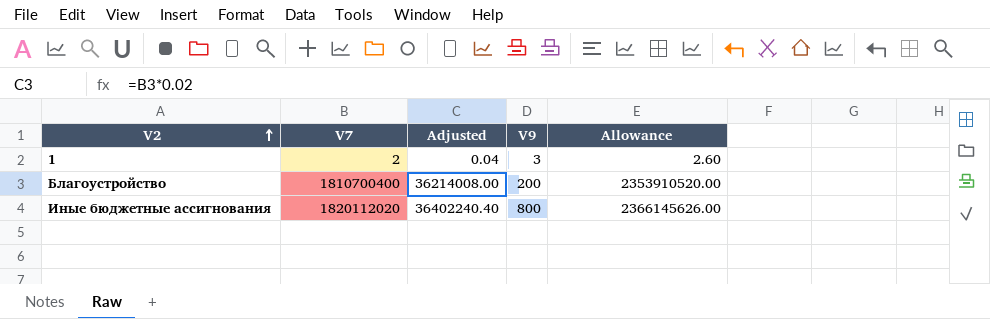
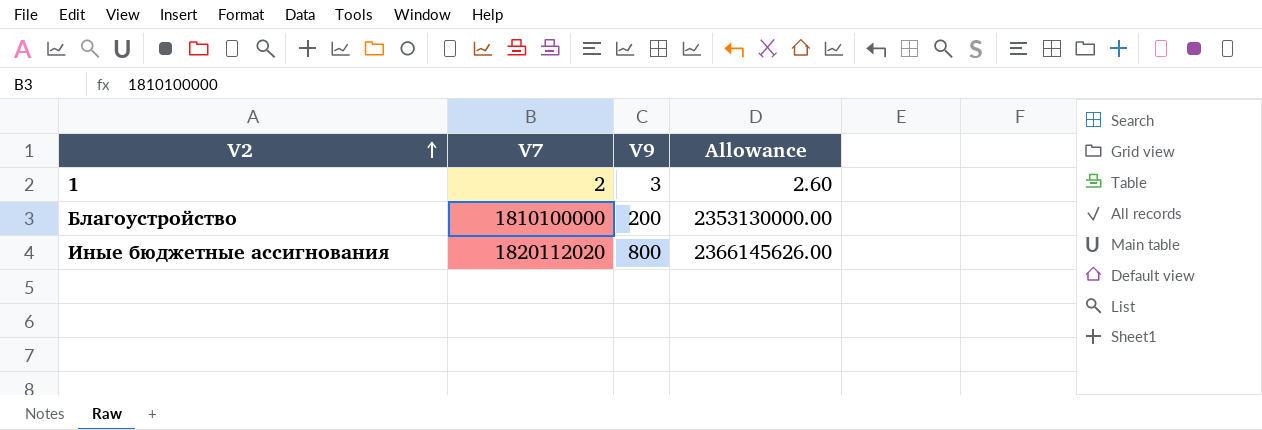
column Adjusted | formula: [V7] * 0.02 -> none
Благоустройство | V7: 1810700400 -> 1810100000
Благоустройство | Allowance: 2353910520.00 -> 2353130000.00

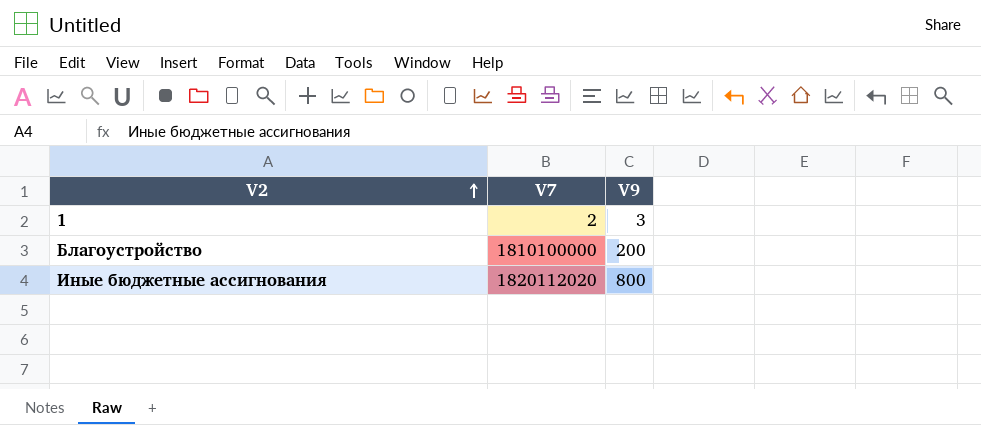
column Allowance | formula: [V7] * 1.3 -> none

